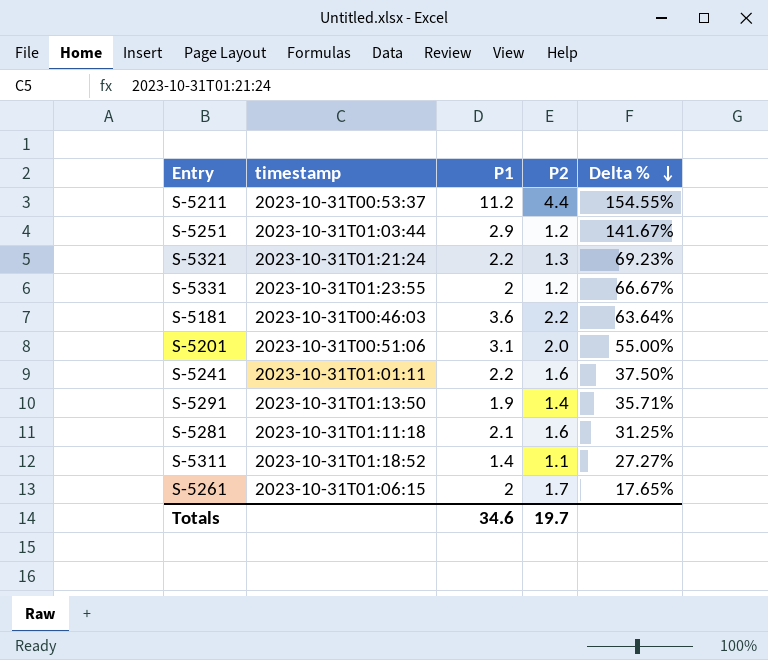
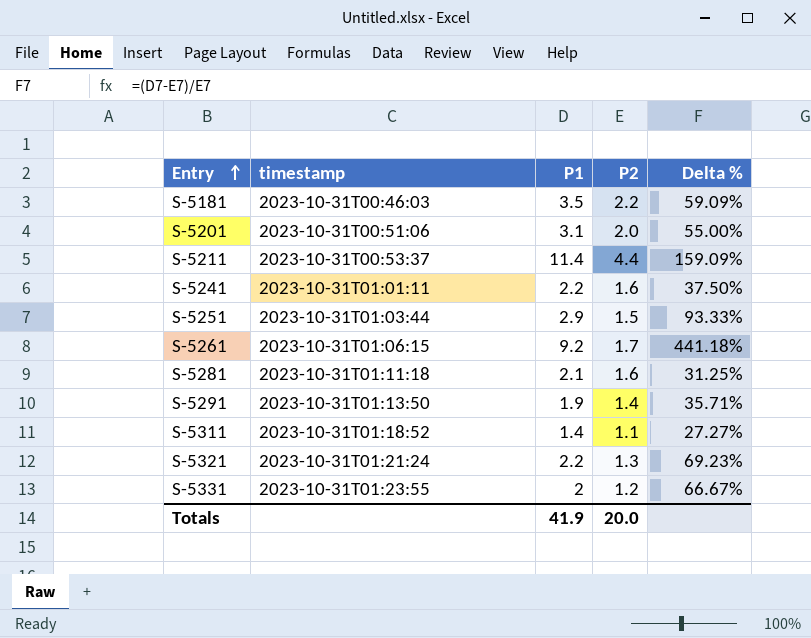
row order: Delta % descending -> Entry ascending
S-5181 | P1: 3.6 -> 3.5
S-5181 | Delta %: 63.64% -> 59.09%
S-5211 | P1: 11.2 -> 11.4
S-5211 | Delta %: 154.55% -> 159.09%
S-5251 | P2: 1.2 -> 1.5
S-5251 | Delta %: 141.67% -> 93.33%
S-5261 | P1: 2 -> 9.2
S-5261 | Delta %: 17.65% -> 441.18%
Totals | P1: 34.6 -> 41.9
Totals | P2: 19.7 -> 20.0

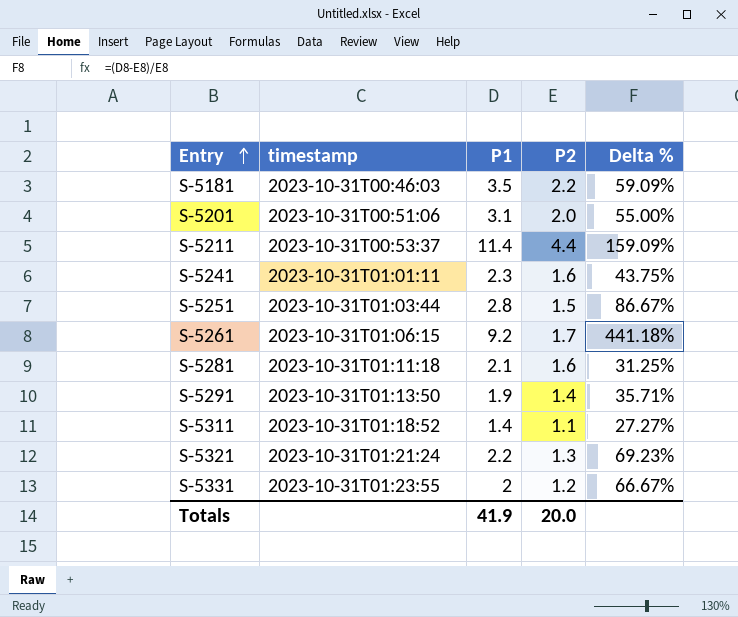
S-5241 | P1: 2.2 -> 2.3
S-5241 | Delta %: 37.50% -> 43.75%
S-5251 | P1: 2.9 -> 2.8
S-5251 | Delta %: 93.33% -> 86.67%

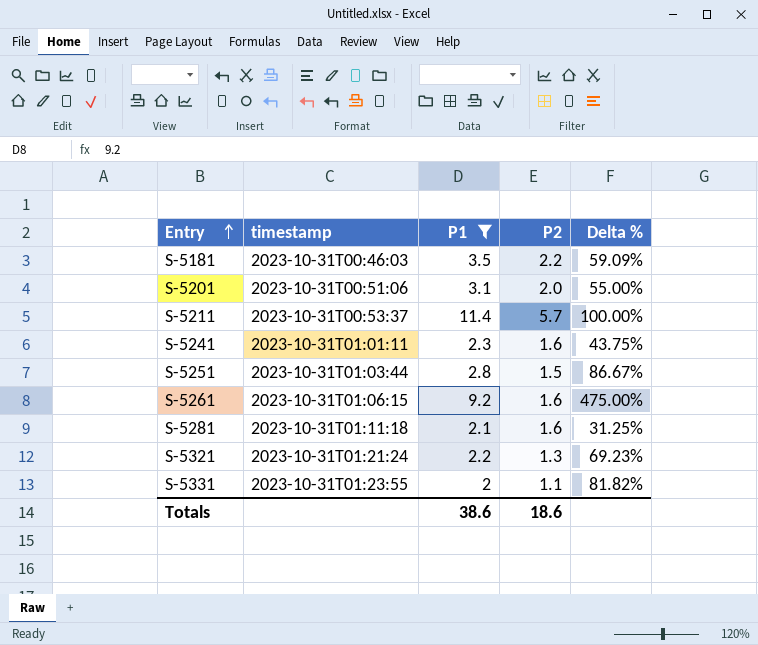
filter: none -> P1 >= 2
S-5211 | P2: 4.4 -> 5.7
S-5211 | Delta %: 159.09% -> 100.00%
S-5261 | P2: 1.7 -> 1.6
S-5261 | Delta %: 441.18% -> 475.00%
S-5331 | P2: 1.2 -> 1.1
S-5331 | Delta %: 66.67% -> 81.82%
Totals | P1: 41.9 -> 38.6
Totals | P2: 20.0 -> 18.6

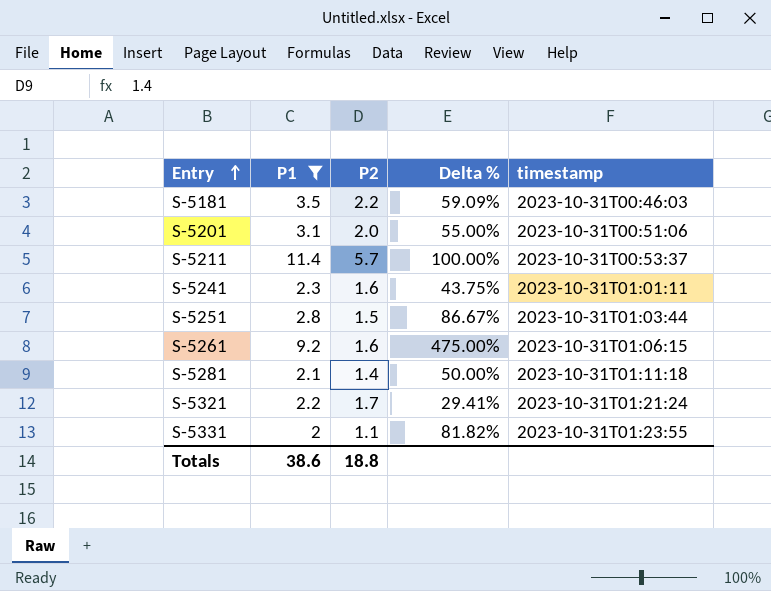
column timestamp | position: 2 -> 5
S-5281 | P2: 1.6 -> 1.4
S-5281 | Delta %: 31.25% -> 50.00%
S-5321 | P2: 1.3 -> 1.7
S-5321 | Delta %: 69.23% -> 29.41%
Totals | P2: 18.6 -> 18.8

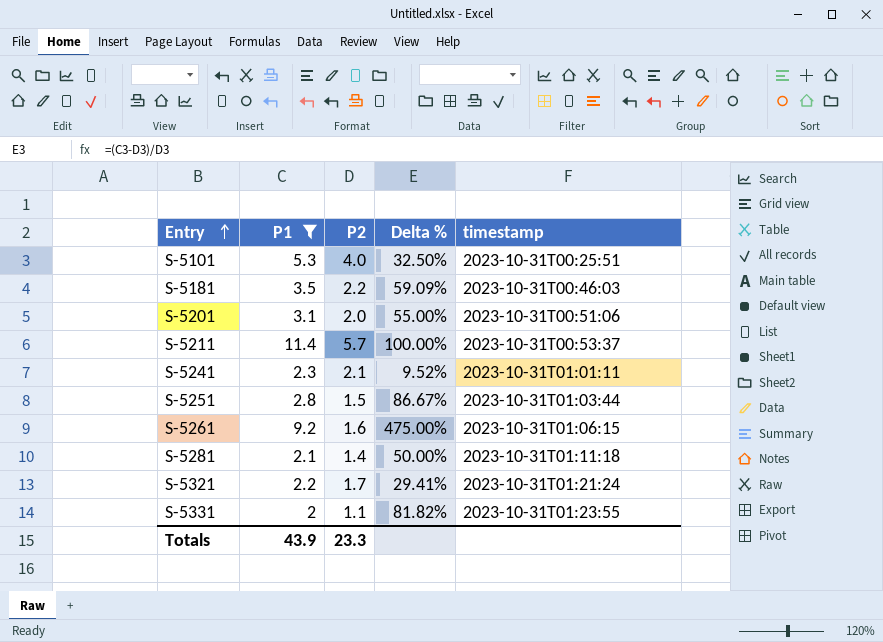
row S-5101: none -> 5.3 | 4.0 | 32.50% | 2023-10-31T00:25:51
S-5241 | P2: 1.6 -> 2.1
S-5241 | Delta %: 43.75% -> 9.52%
Totals | P1: 38.6 -> 43.9
Totals | P2: 18.8 -> 23.3

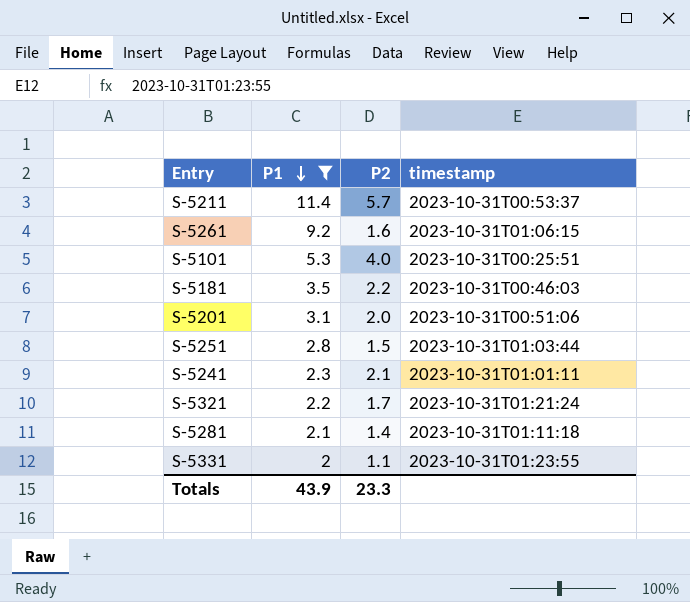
row order: Entry ascending -> P1 descending
column Delta % | formula: ([P1] - [P2]) / [P2] -> none

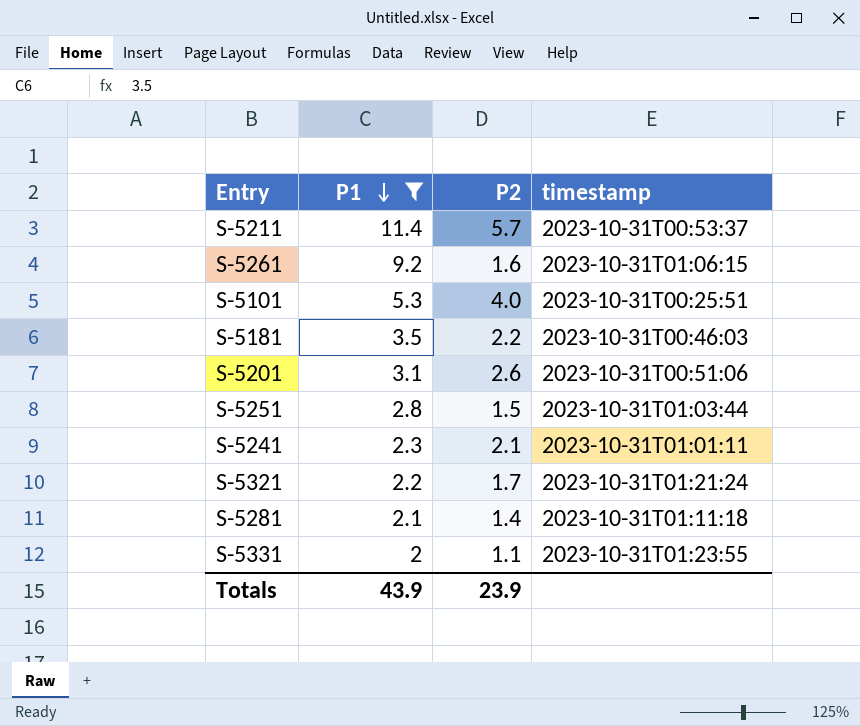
S-5201 | P2: 2.0 -> 2.6
Totals | P2: 23.3 -> 23.9

